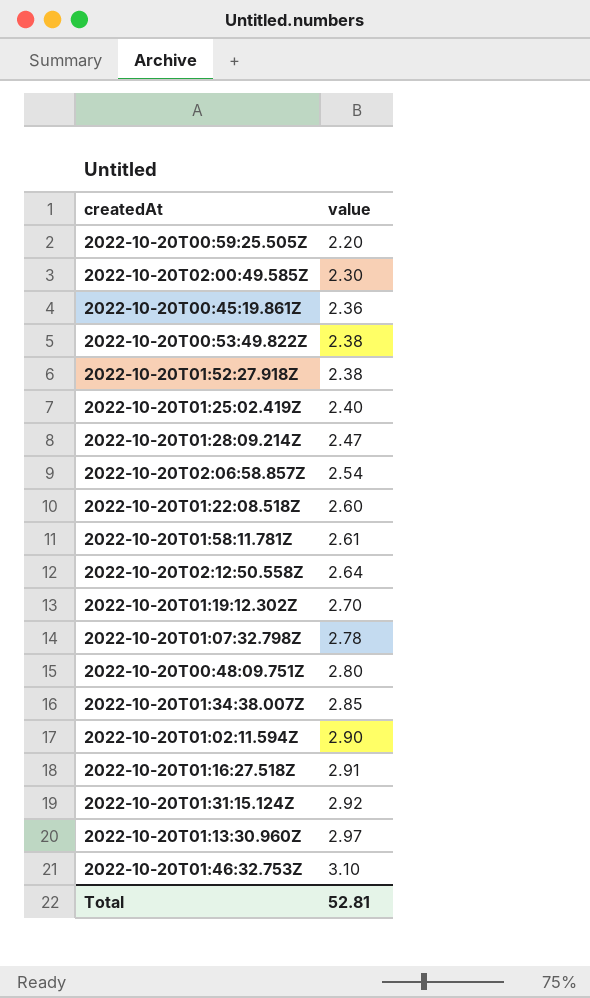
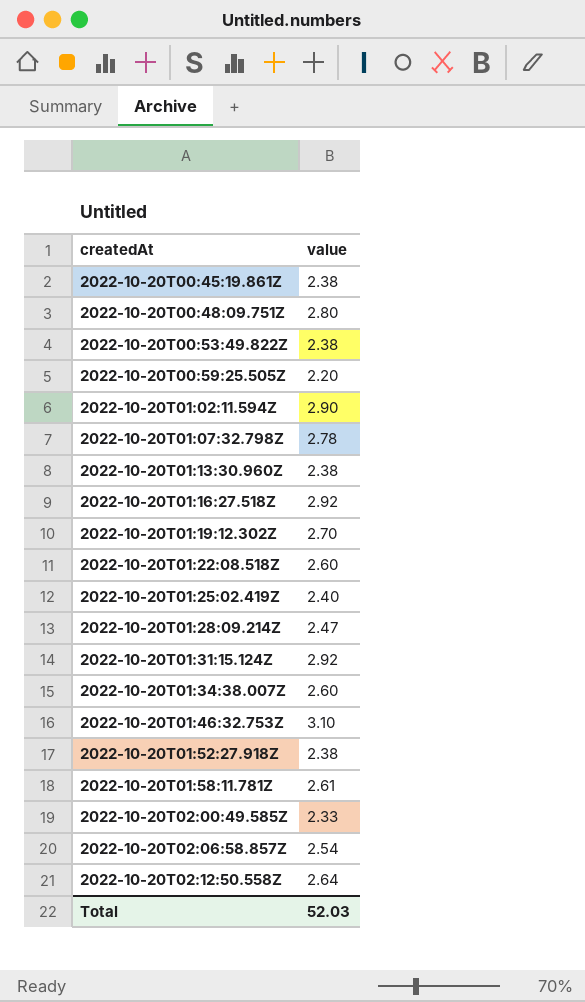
row order: value ascending -> createdAt ascending
2022-10-20T00:45:19.861Z | value: 2.36 -> 2.38
2022-10-20T01:13:30.960Z | value: 2.97 -> 2.38
2022-10-20T01:16:27.518Z | value: 2.91 -> 2.92
2022-10-20T01:34:38.007Z | value: 2.85 -> 2.60
2022-10-20T02:00:49.585Z | value: 2.30 -> 2.33
Total | value: 52.81 -> 52.03

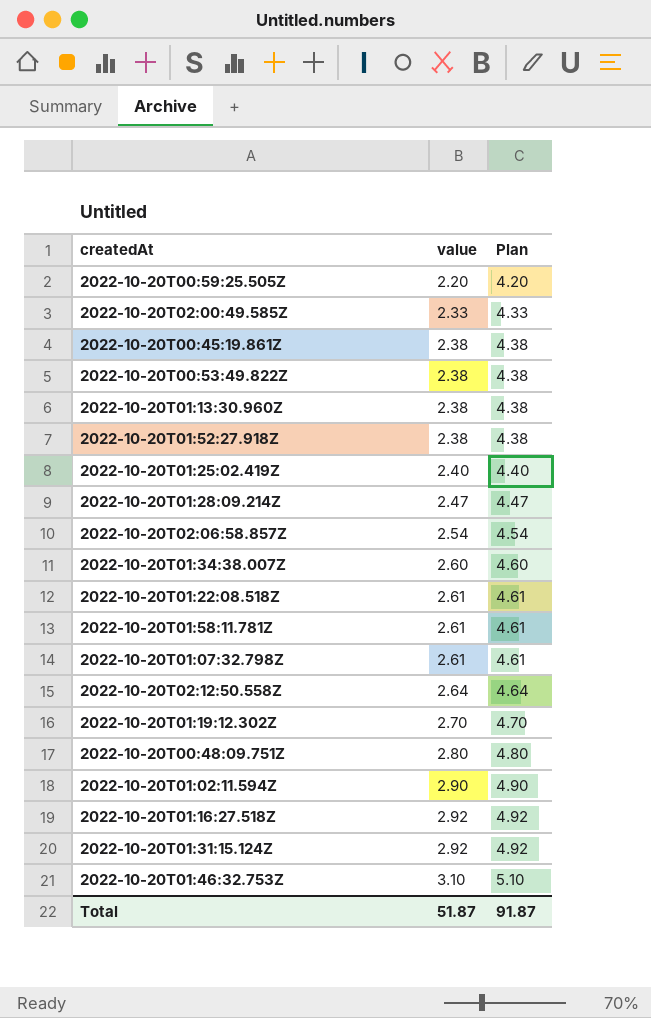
row order: createdAt ascending -> value ascending
column Plan | formula: none -> [value] + 2
2022-10-20T01:22:08.518Z | value: 2.60 -> 2.61
2022-10-20T01:07:32.798Z | value: 2.78 -> 2.61
Total | value: 52.03 -> 51.87

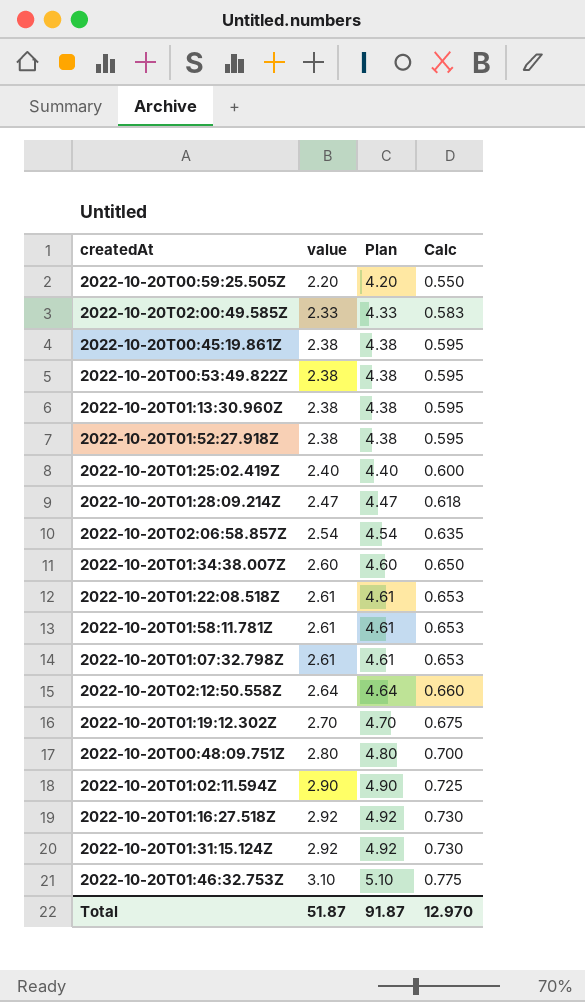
column Calc | formula: none -> [value] * 0.25

